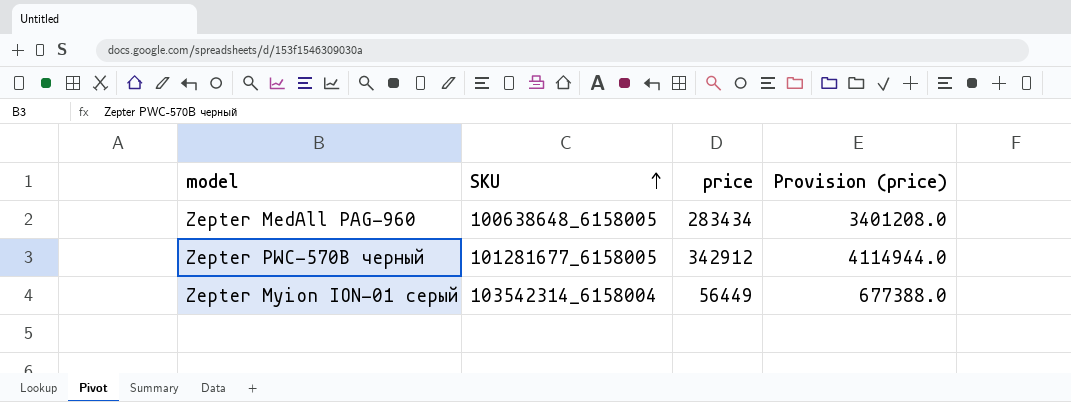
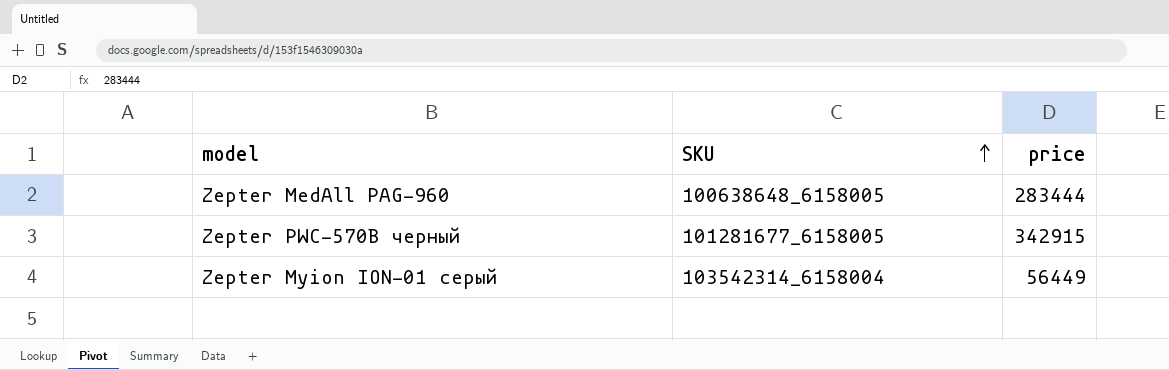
column Provision (price) | formula: [price] * 12 -> none
Zepter MedAll PAG-960 | price: 283434 -> 283444
Zepter PWC-570B черный | price: 342912 -> 342915

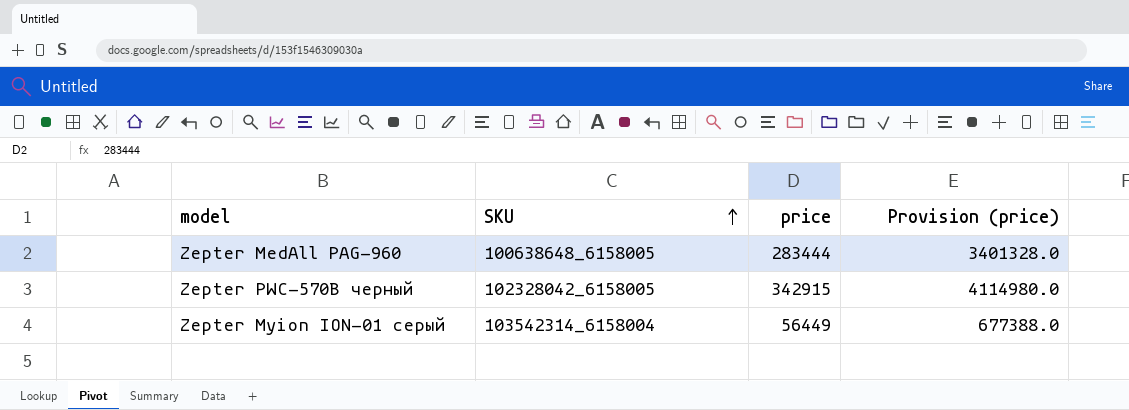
column Provision (price) | formula: none -> [price] * 12
Zepter PWC-570B черный | SKU: 101281677_6158005 -> 102328042_6158005

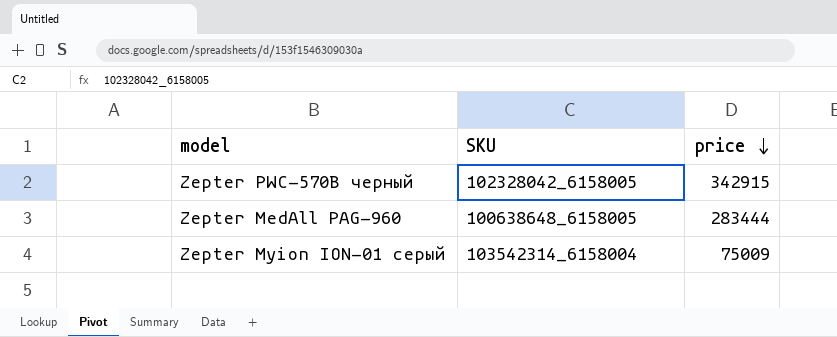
row order: SKU ascending -> price descending
column Provision (price) | formula: [price] * 12 -> none
Zepter Myion ION-01 серый | price: 56449 -> 75009

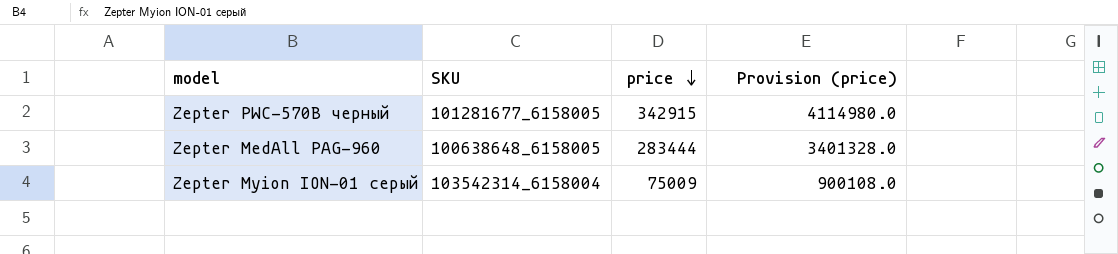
column Provision (price) | formula: none -> [price] * 12
Zepter PWC-570B черный | SKU: 102328042_6158005 -> 101281677_6158005

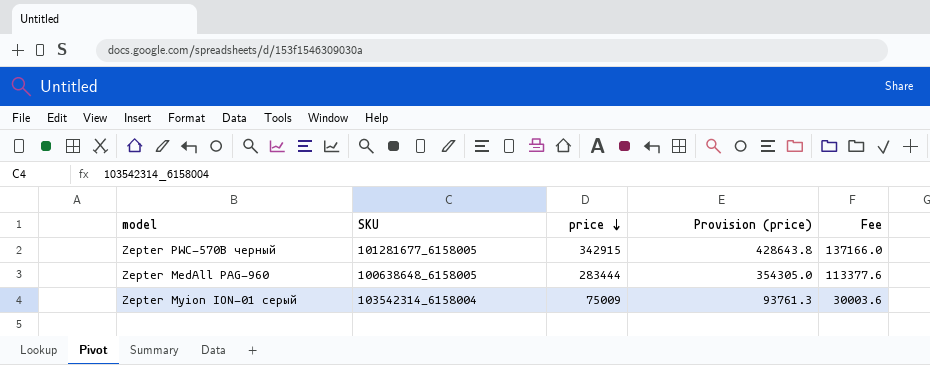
column Provision (price) | formula: [price] * 12 -> [price] * 1.25
column Fee | formula: none -> [price] * 0.4

